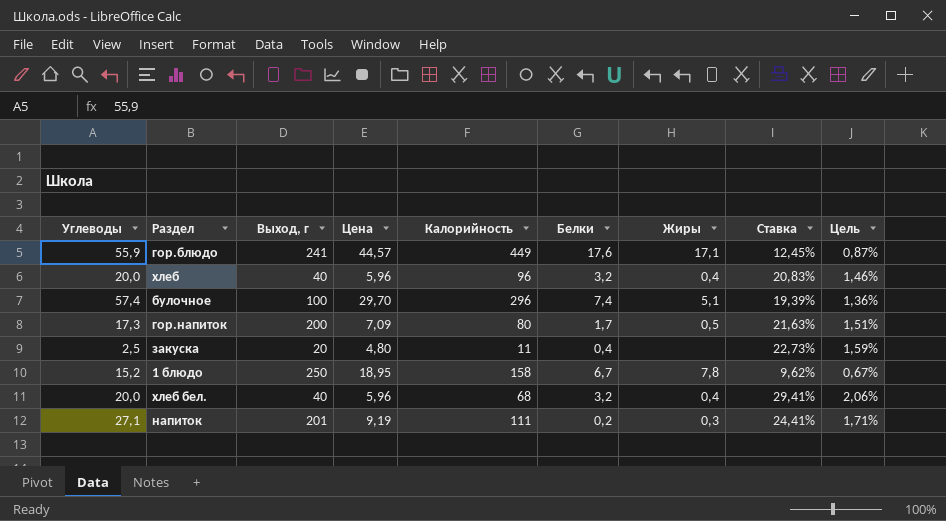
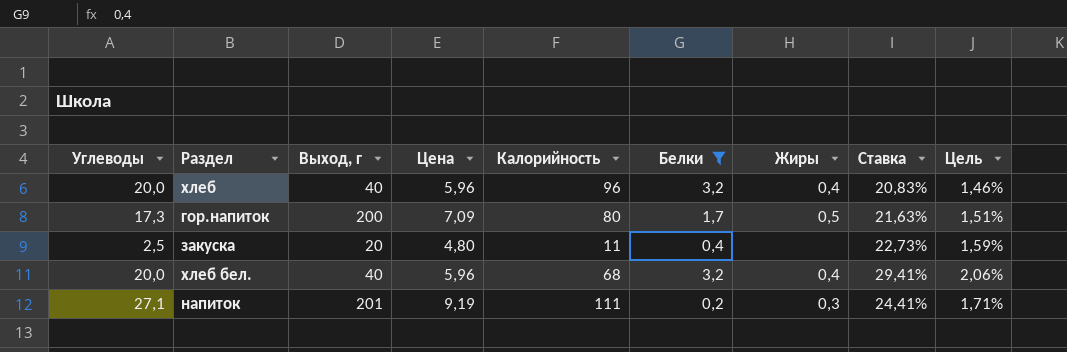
filter: none -> Белки <= 3,2

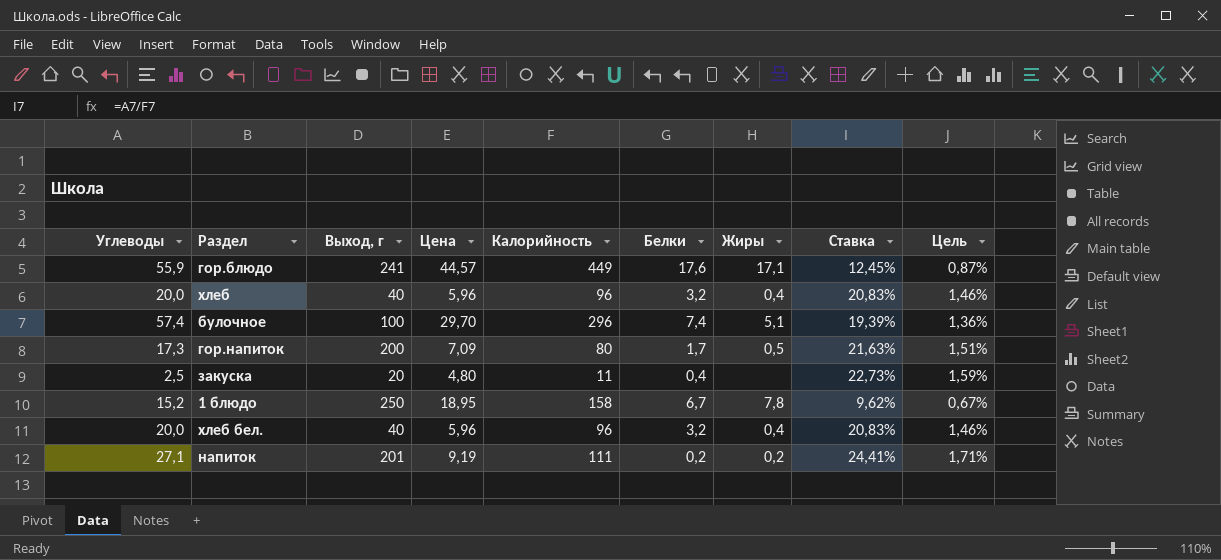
filter: Белки <= 3,2 -> none
хлеб бел. | Калорийность: 68 -> 96
хлеб бел. | Ставка: 29,41% -> 20,83%
хлеб бел. | Цель: 2,06% -> 1,46%
напиток | Жиры: 0,3 -> 0,2

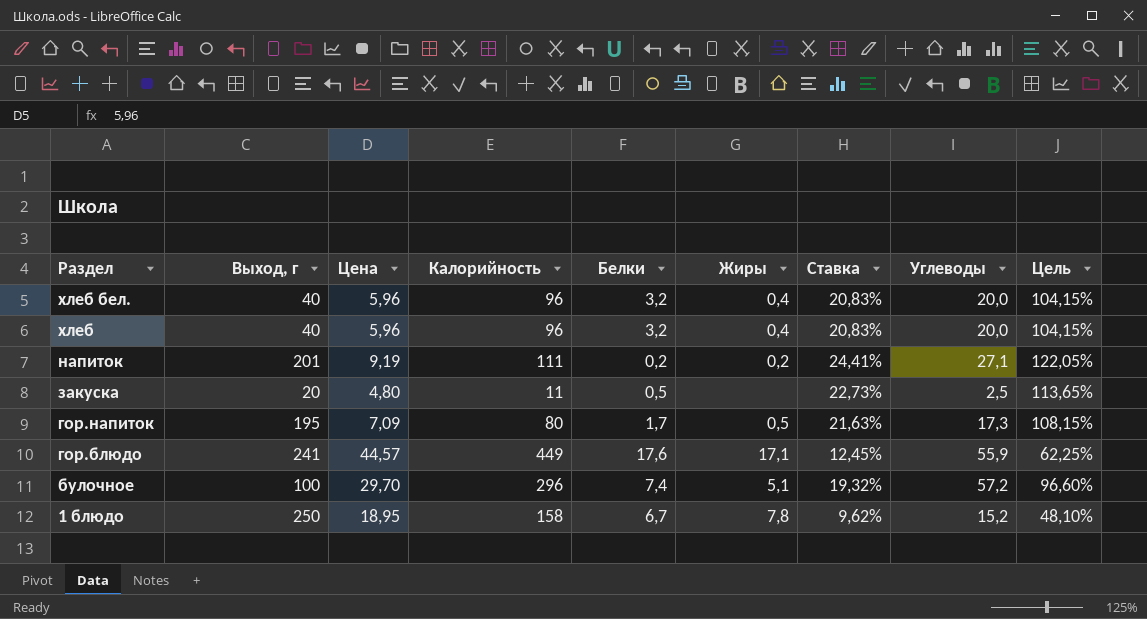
row order: none -> Раздел descending
column Углеводы | position: 1 -> 8
column Цель | formula: [Ставка] * 0,07 -> [Ставка] * 5
закуска | Белки: 0,4 -> 0,5
гор.напиток | Выход, г: 200 -> 195
булочное | Ставка: 19,39% -> 19,32%
булочное | Углеводы: 57,4 -> 57,2

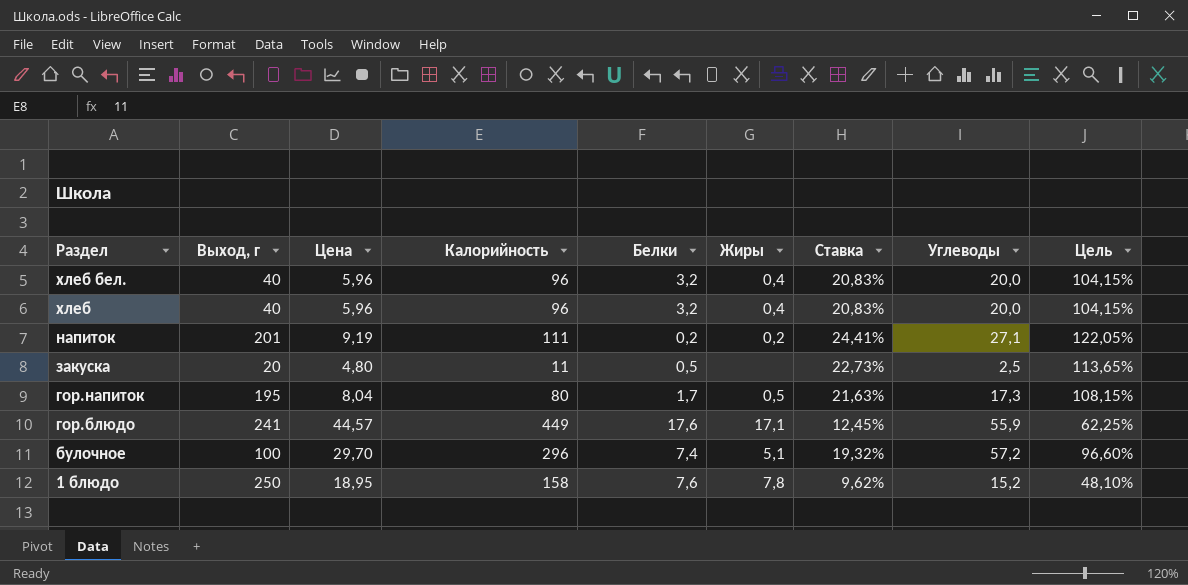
гор.напиток | Цена: 7,09 -> 8,04
1 блюдо | Белки: 6,7 -> 7,6

